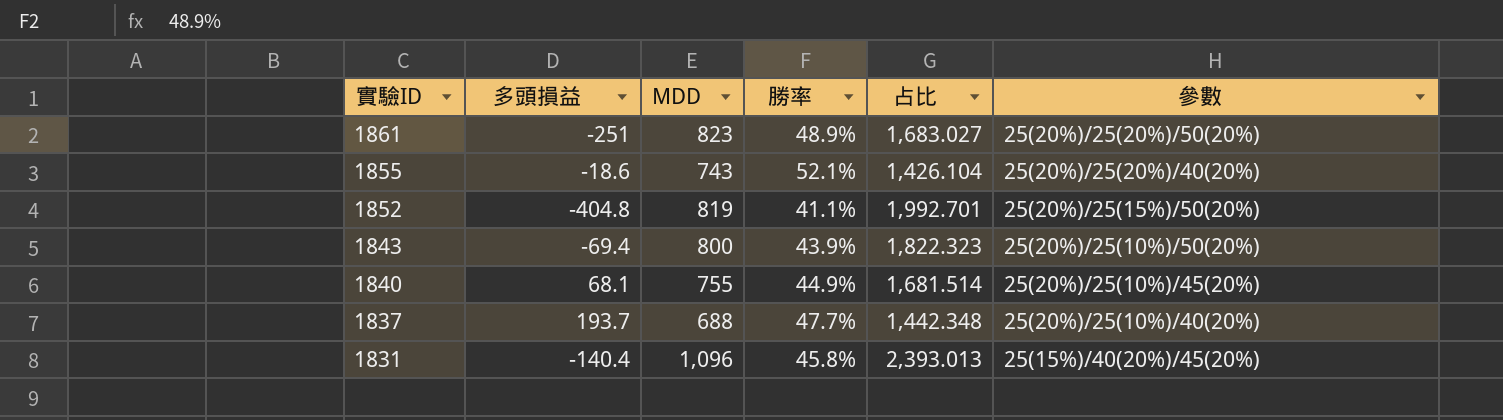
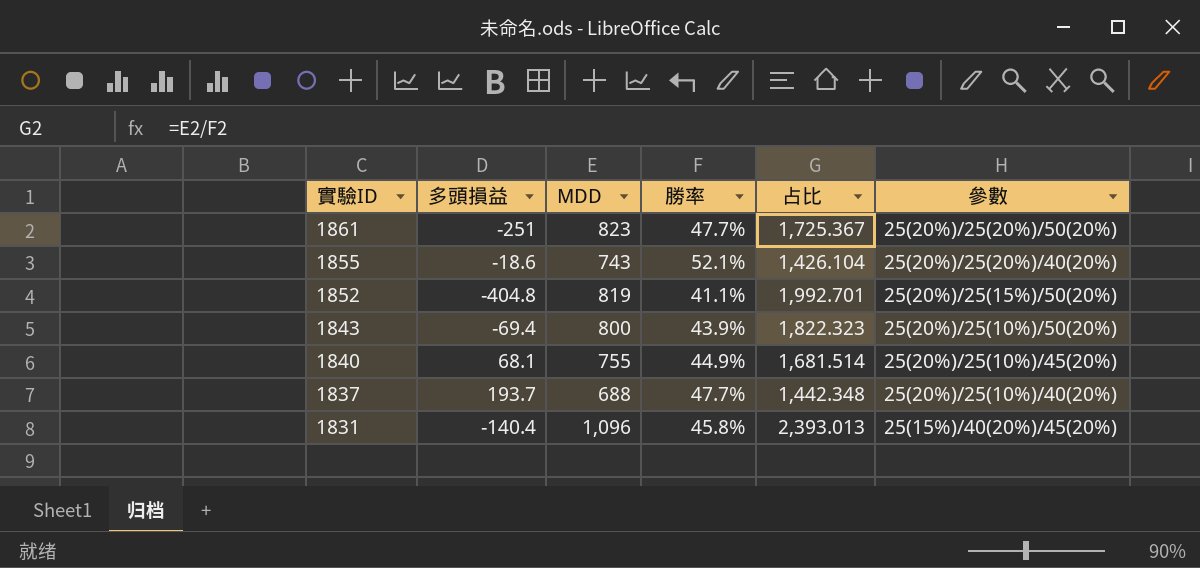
1861 | 勝率: 48.9% -> 47.7%
1861 | 占比: 1,683.027 -> 1,725.367

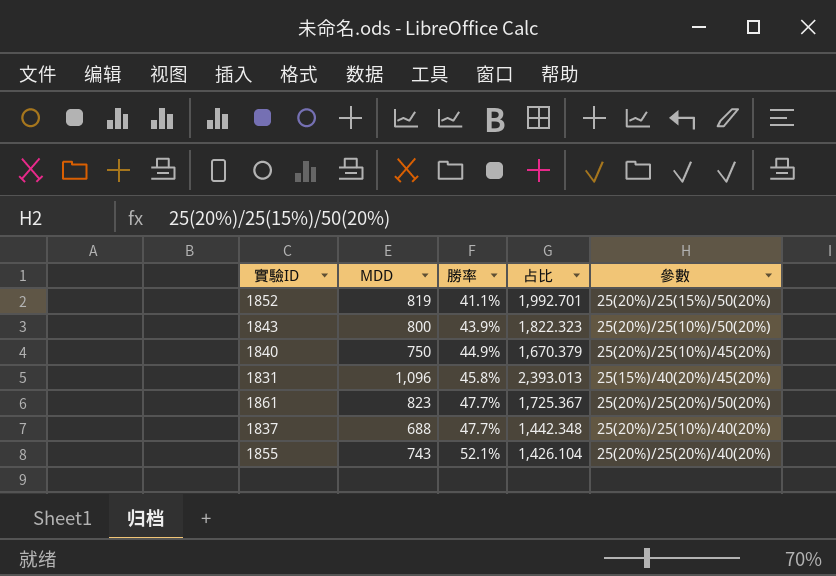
row order: 實驗ID descending -> 勝率 ascending
column 多頭損益 | position: 2 -> none
1840 | MDD: 755 -> 750
1840 | 占比: 1,681.514 -> 1,670.379

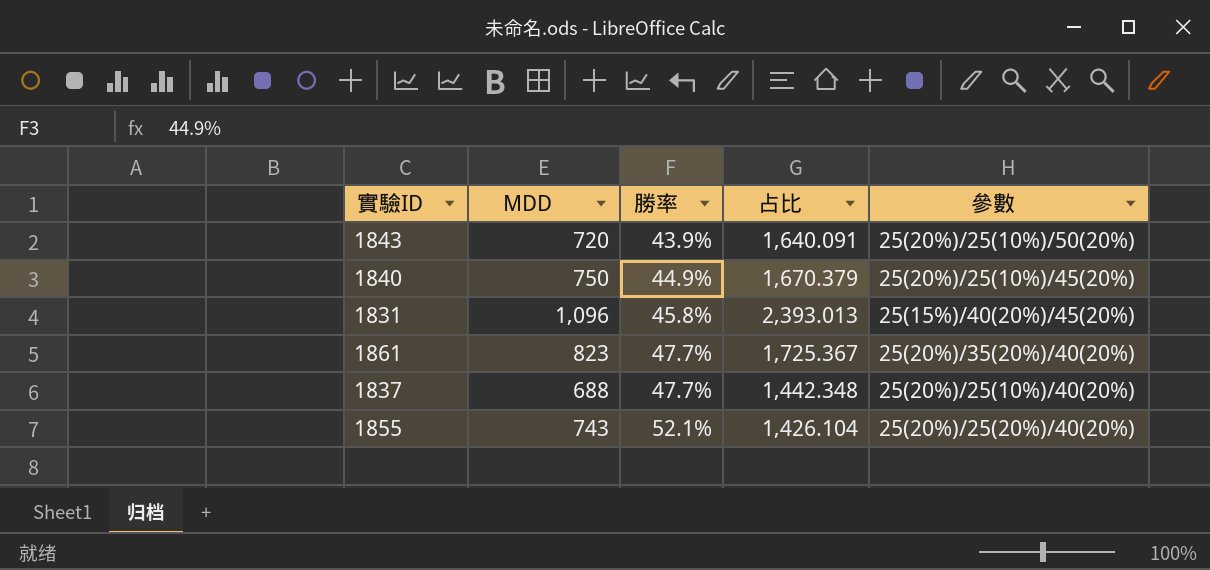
row 1852: 819 | 41.1% | 1,992.701 | 25(20%)/25(15%)/50(20%) -> none
1843 | MDD: 800 -> 720
1843 | 占比: 1,822.323 -> 1,640.091
1861 | 參數: 25(20%)/25(20%)/50(20%) -> 25(20%)/35(20%)/40(20%)

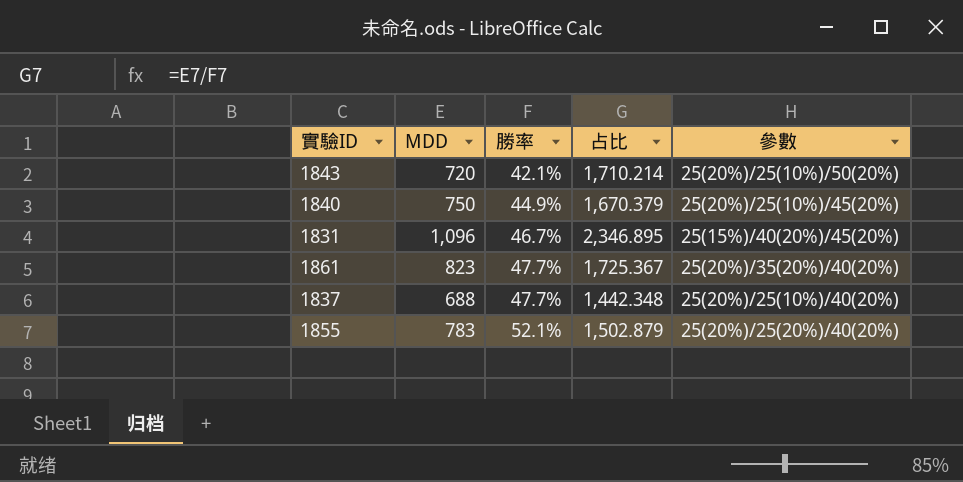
1843 | 勝率: 43.9% -> 42.1%
1843 | 占比: 1,640.091 -> 1,710.214
1831 | 勝率: 45.8% -> 46.7%
1831 | 占比: 2,393.013 -> 2,346.895
1855 | MDD: 743 -> 783
1855 | 占比: 1,426.104 -> 1,502.879

